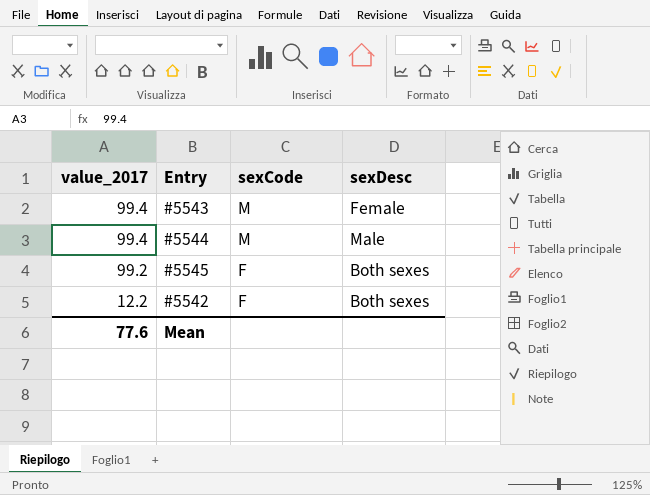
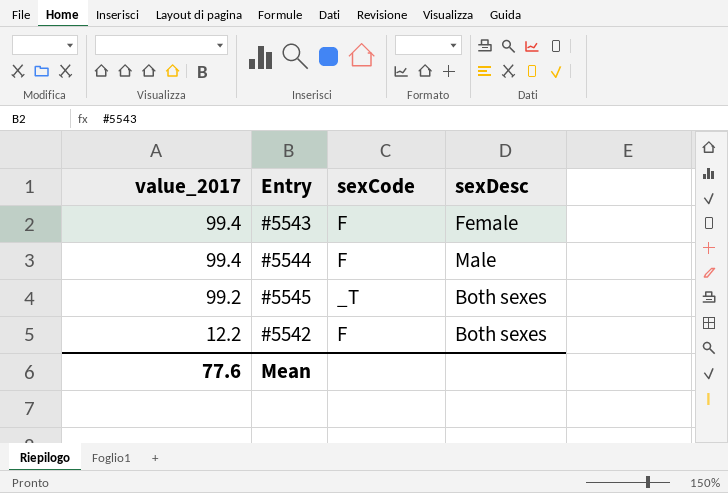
#5543 | sexCode: M -> F
#5544 | sexCode: M -> F
#5545 | sexCode: F -> _T

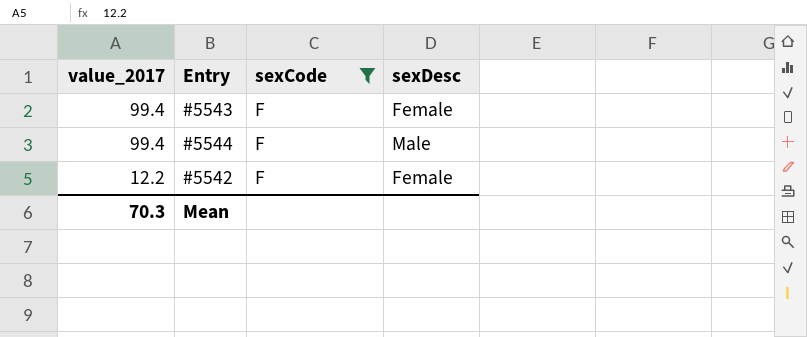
filter: none -> sexCode = F
#5542 | sexDesc: Both sexes -> Female
Mean | value_2017: 77.6 -> 70.3

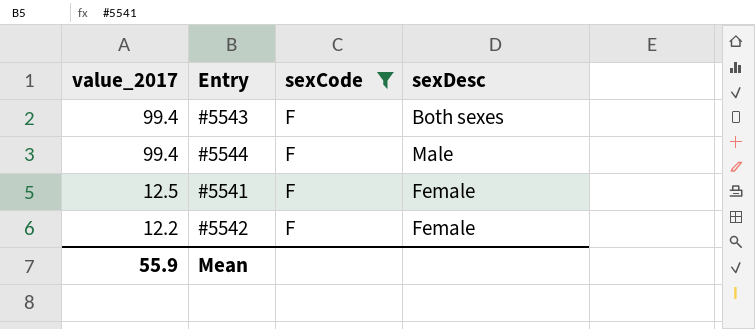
#5543 | sexDesc: Female -> Both sexes
row #5541: none -> 12.5 | F | Female
Mean | value_2017: 70.3 -> 55.9

